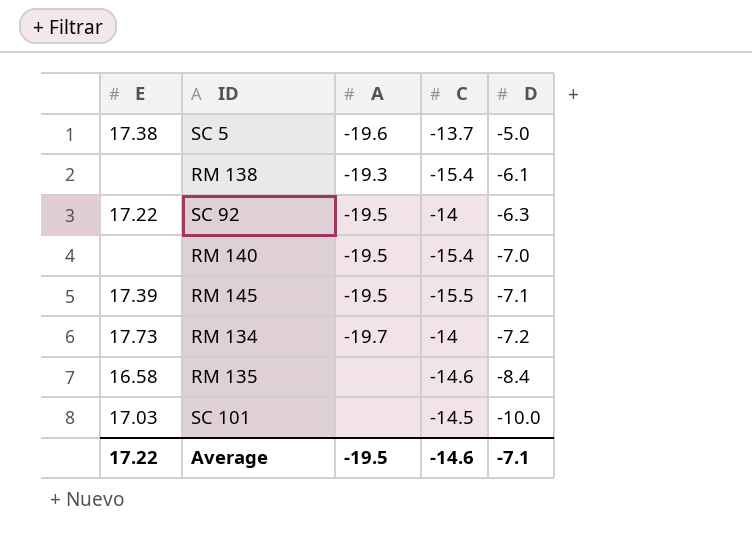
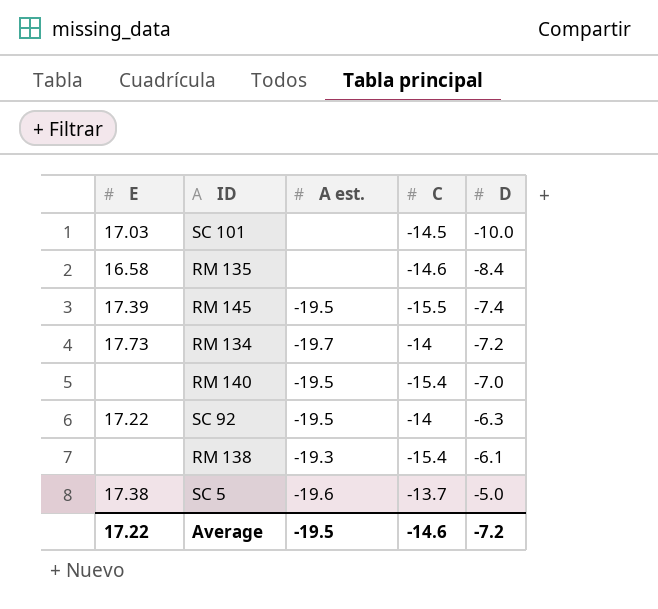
row order: D descending -> D ascending
column name: A -> A est.
RM 145 | D: -7.1 -> -7.4
Average | D: -7.1 -> -7.2

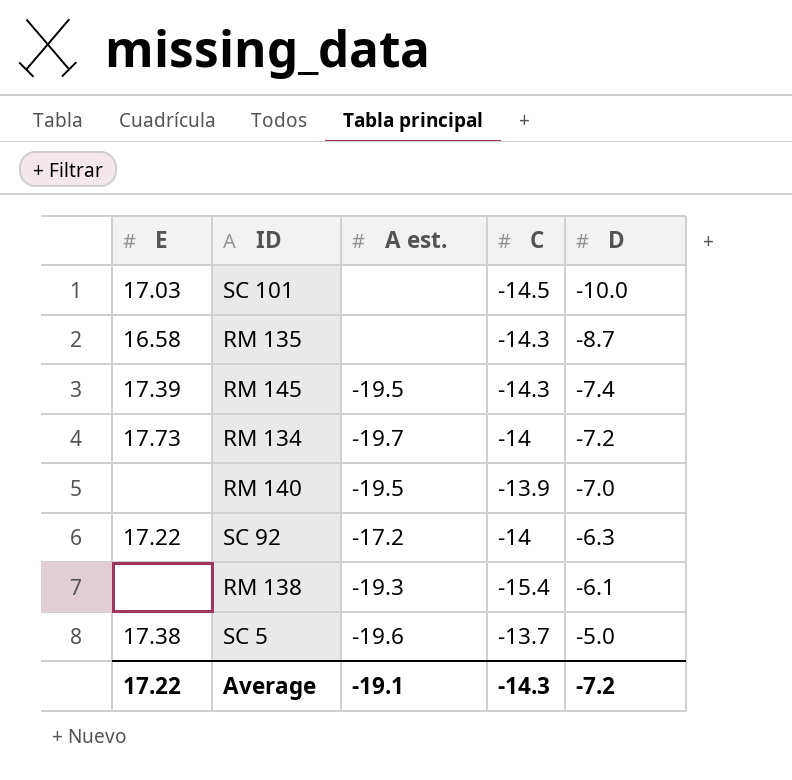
RM 135 | C: -14.6 -> -14.3
RM 135 | D: -8.4 -> -8.7
RM 145 | C: -15.5 -> -14.3
RM 140 | C: -15.4 -> -13.9
SC 92 | A est.: -19.5 -> -17.2
Average | A est.: -19.5 -> -19.1
Average | C: -14.6 -> -14.3

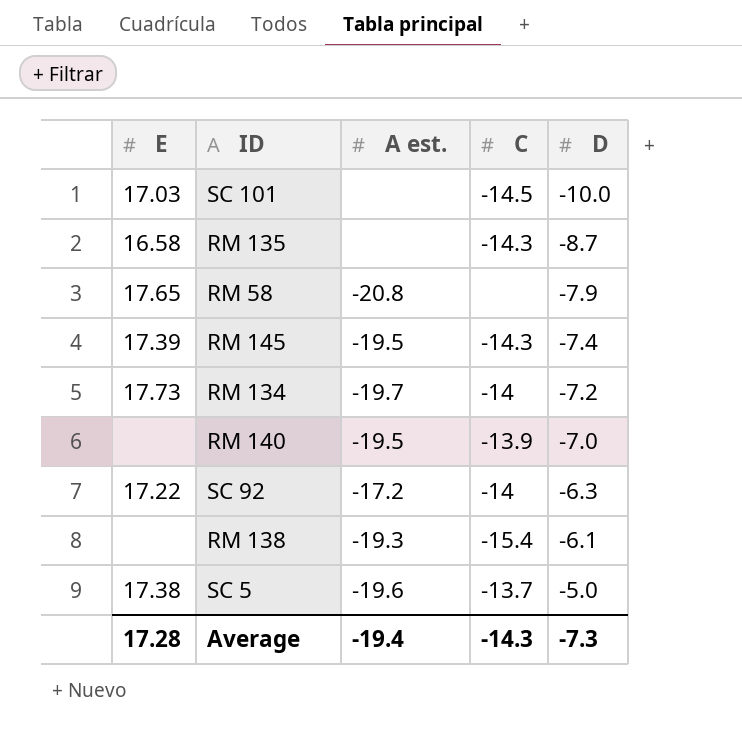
row RM 58: none -> 17.65 | -20.8 | none | -7.9
Average | E: 17.22 -> 17.28
Average | A est.: -19.1 -> -19.4
Average | D: -7.2 -> -7.3

